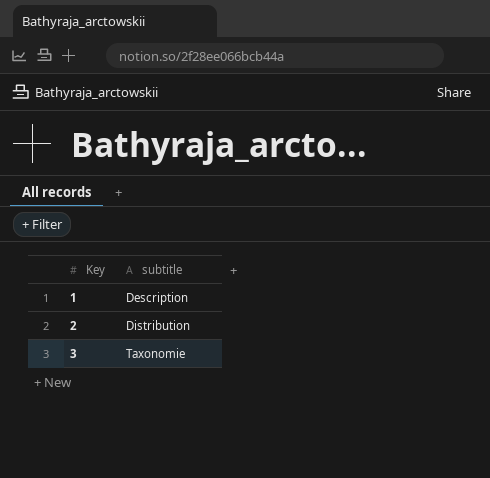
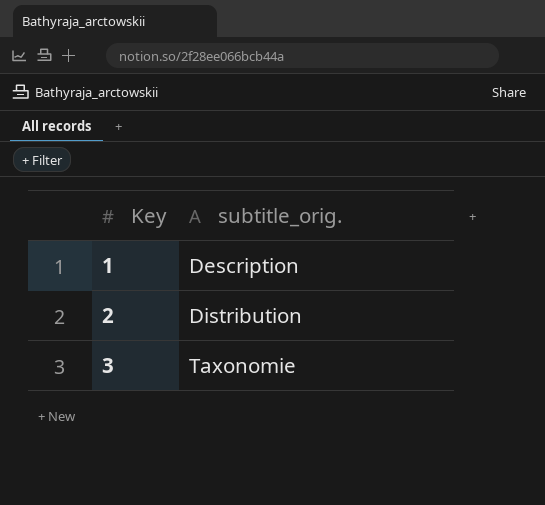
column name: subtitle -> subtitle_orig.

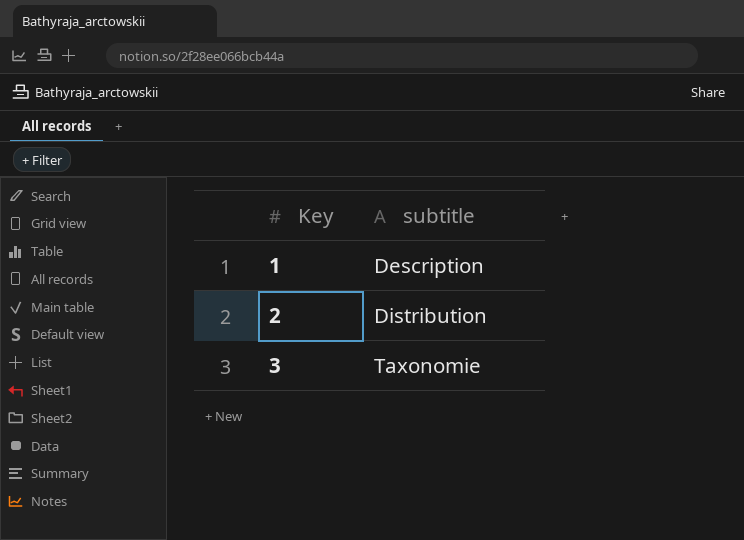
column name: subtitle_orig. -> subtitle

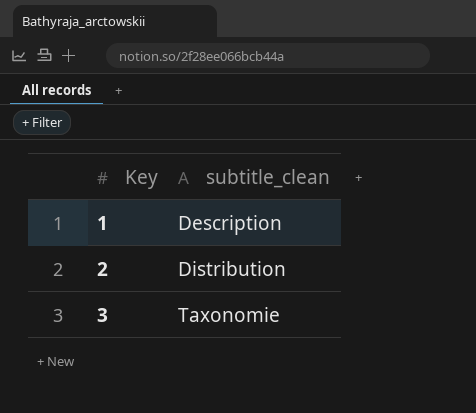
column name: subtitle -> subtitle_clean

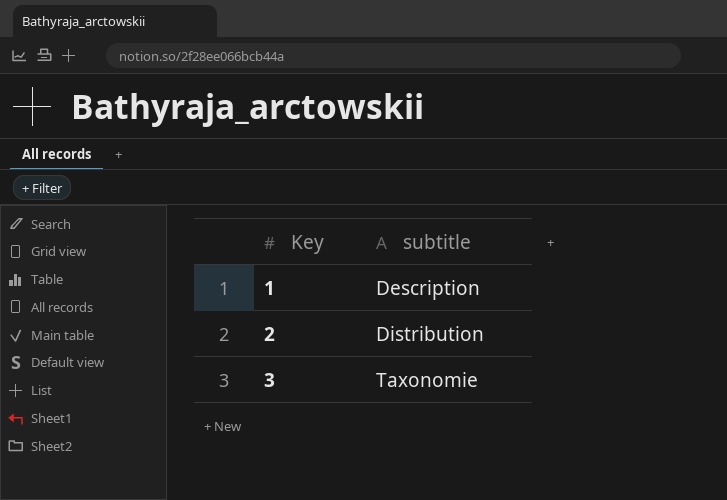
column name: subtitle_clean -> subtitle

